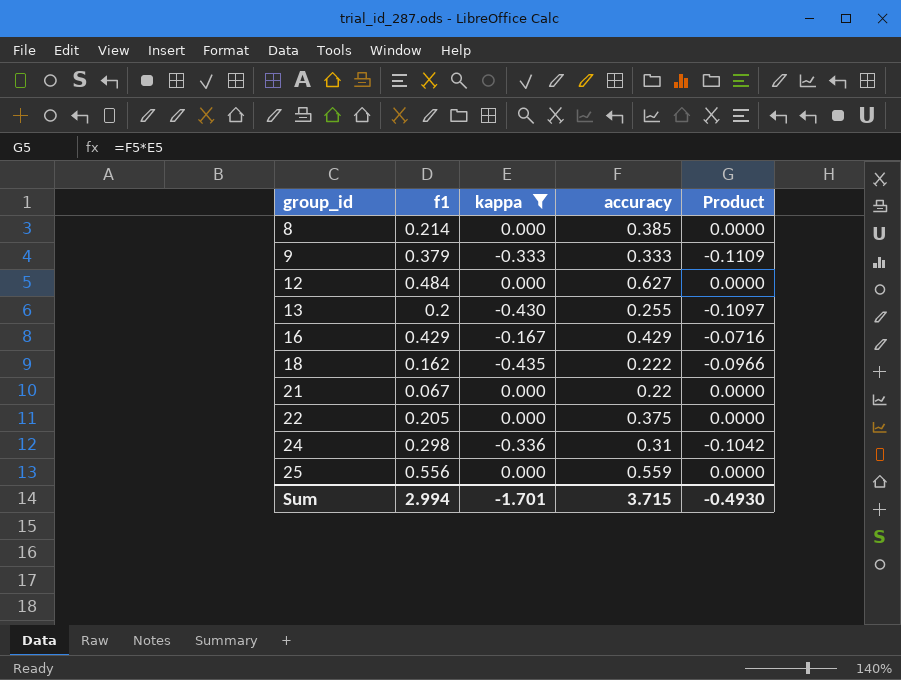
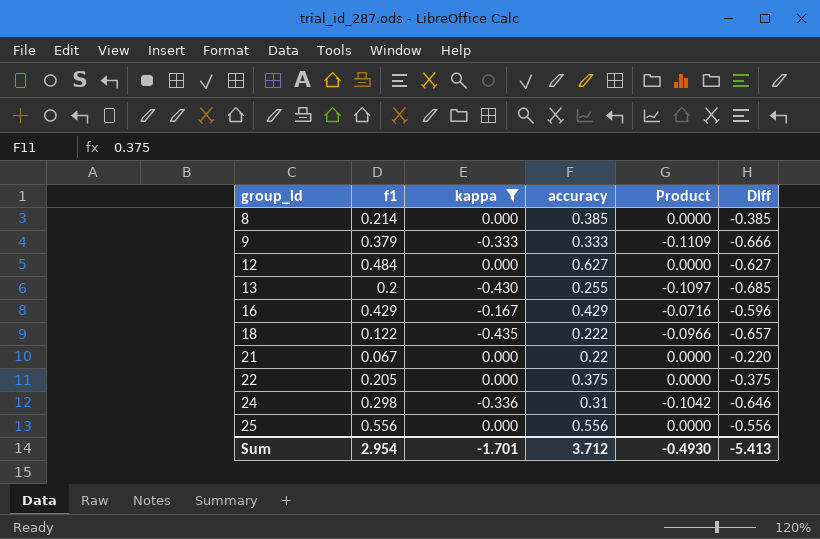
column Diff | formula: none -> [kappa] - [accuracy]
18 | f1: 0.162 -> 0.122
25 | accuracy: 0.559 -> 0.556
Sum | f1: 2.994 -> 2.954
Sum | accuracy: 3.715 -> 3.712

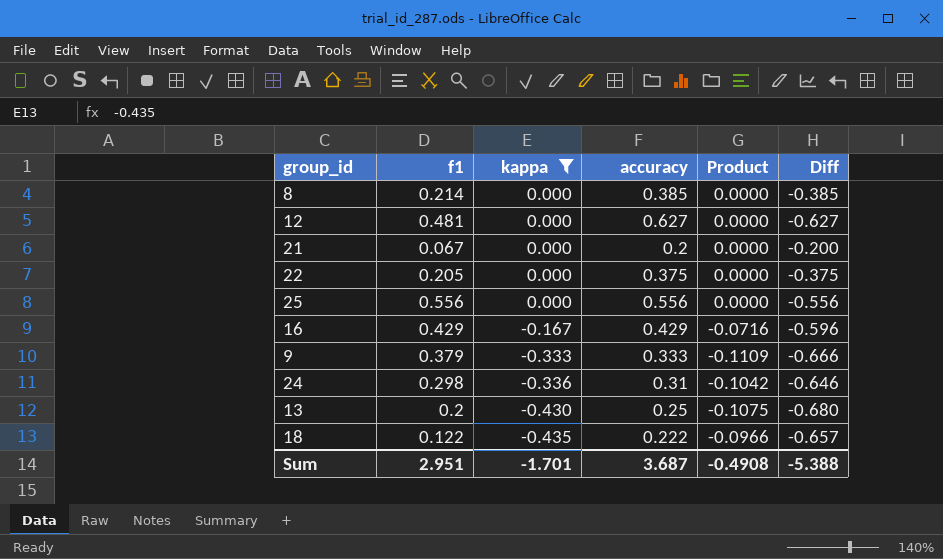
row order: group_id ascending -> kappa descending
12 | f1: 0.484 -> 0.481
21 | accuracy: 0.22 -> 0.2
21 | Diff: -0.220 -> -0.200
13 | accuracy: 0.255 -> 0.25
13 | Product: -0.1097 -> -0.1075
13 | Diff: -0.685 -> -0.680
Sum | f1: 2.954 -> 2.951
Sum | accuracy: 3.712 -> 3.687
Sum | Product: -0.4930 -> -0.4908
Sum | Diff: -5.413 -> -5.388

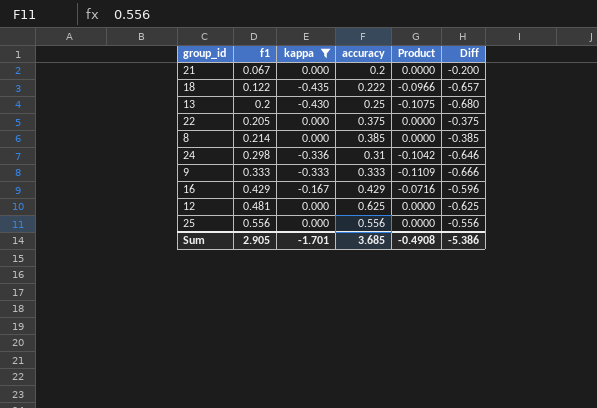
row order: kappa descending -> f1 ascending
9 | f1: 0.379 -> 0.333
12 | accuracy: 0.627 -> 0.625
12 | Diff: -0.627 -> -0.625
Sum | f1: 2.951 -> 2.905
Sum | accuracy: 3.687 -> 3.685
Sum | Diff: -5.388 -> -5.386

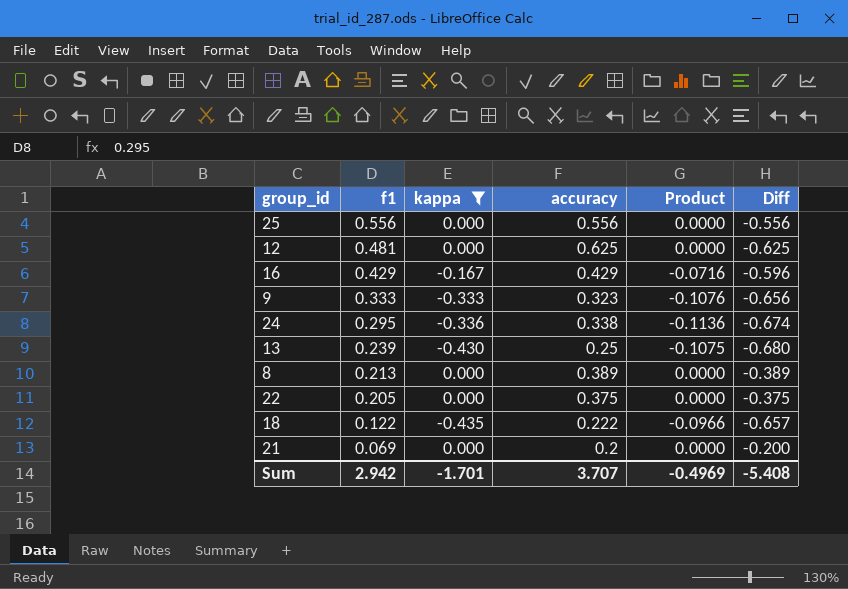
row order: f1 ascending -> f1 descending
9 | accuracy: 0.333 -> 0.323
9 | Product: -0.1109 -> -0.1076
9 | Diff: -0.666 -> -0.656
24 | f1: 0.298 -> 0.295
24 | accuracy: 0.31 -> 0.338
24 | Product: -0.1042 -> -0.1136
24 | Diff: -0.646 -> -0.674
13 | f1: 0.2 -> 0.239
8 | f1: 0.214 -> 0.213
8 | accuracy: 0.385 -> 0.389
8 | Diff: -0.385 -> -0.389
21 | f1: 0.067 -> 0.069
Sum | f1: 2.905 -> 2.942
Sum | accuracy: 3.685 -> 3.707
Sum | Product: -0.4908 -> -0.4969
Sum | Diff: -5.386 -> -5.408

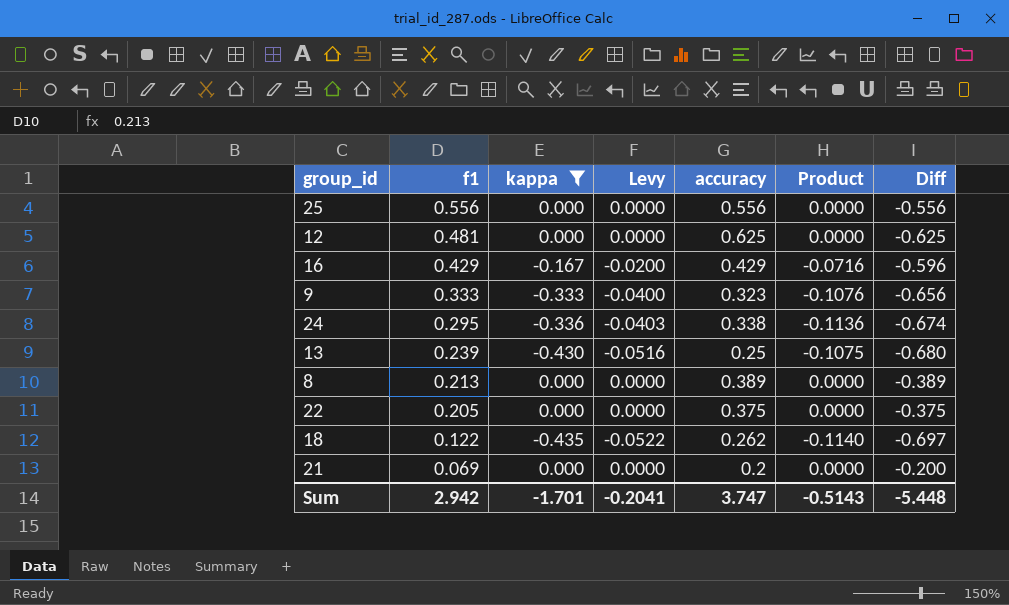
column Levy | formula: none -> [kappa] * 0.12
18 | accuracy: 0.222 -> 0.262
18 | Product: -0.0966 -> -0.1140
18 | Diff: -0.657 -> -0.697
Sum | accuracy: 3.707 -> 3.747
Sum | Product: -0.4969 -> -0.5143
Sum | Diff: -5.408 -> -5.448

